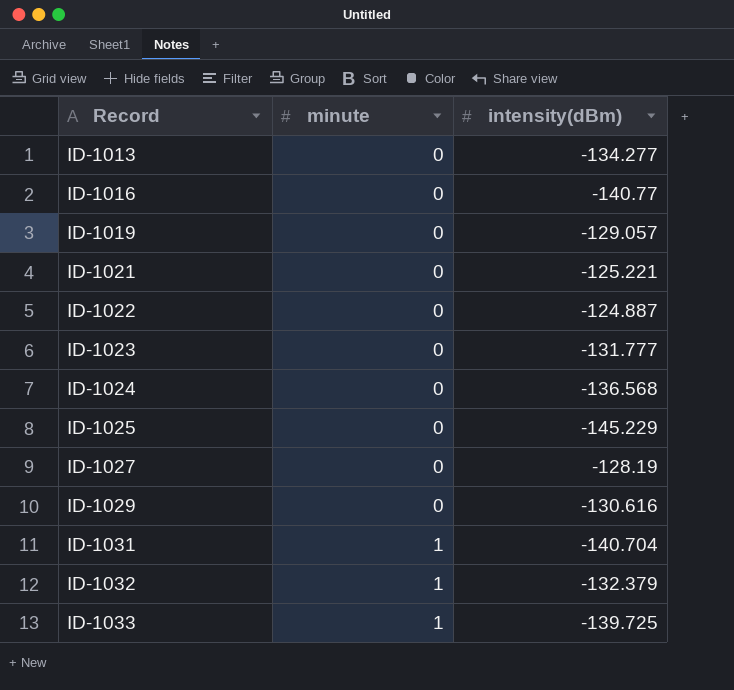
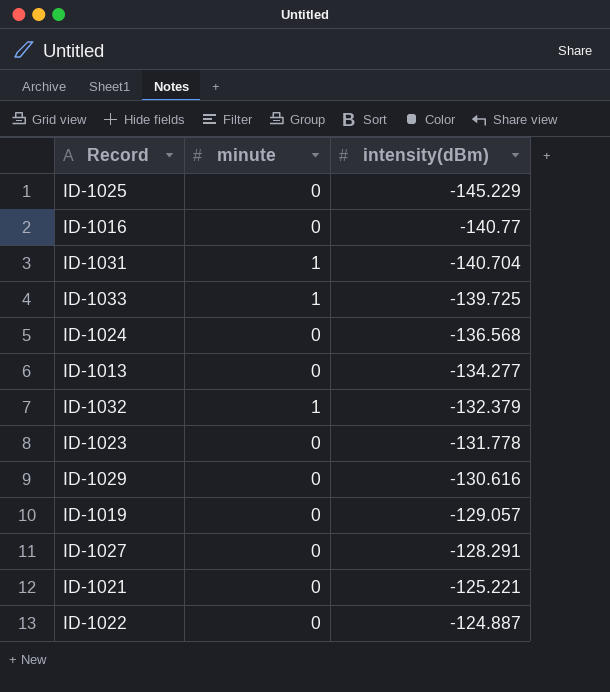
row order: Record ascending -> intensity(dBm) ascending
ID-1023 | intensity(dBm): -131.777 -> -131.778
ID-1027 | intensity(dBm): -128.19 -> -128.291

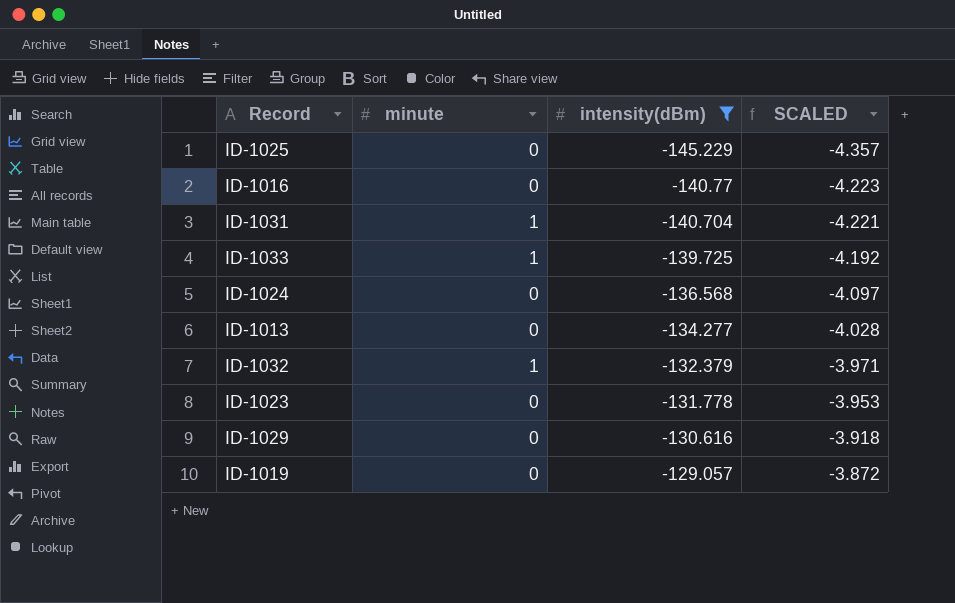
filter: none -> intensity(dBm) <= -129.057
column SCALED | formula: none -> [intensity(dBm)] * 0.03

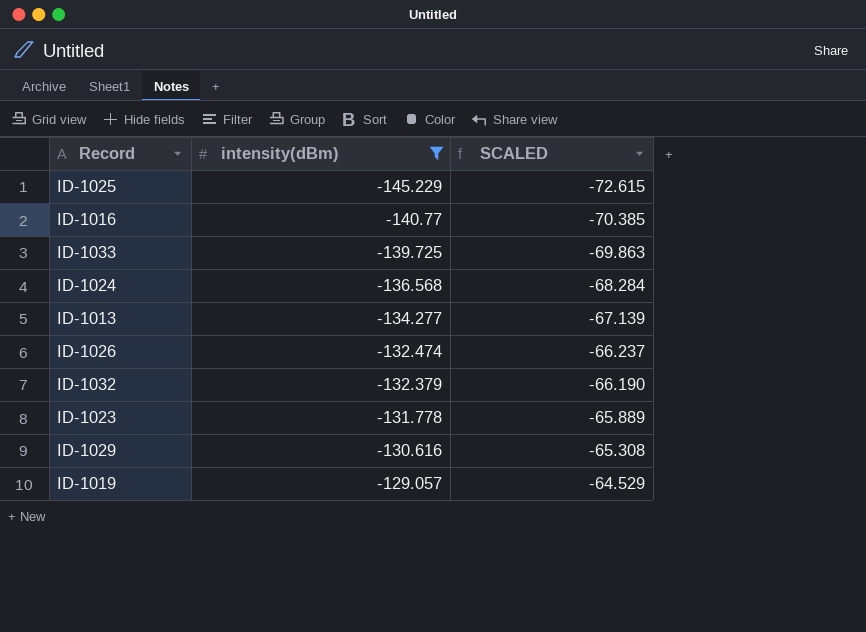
column minute | position: 2 -> none
column SCALED | formula: [intensity(dBm)] * 0.03 -> [intensity(dBm)] * 0.5
row ID-1031: 1 | -140.704 | -4.221 -> none
row ID-1026: none -> -132.474 | -66.237

